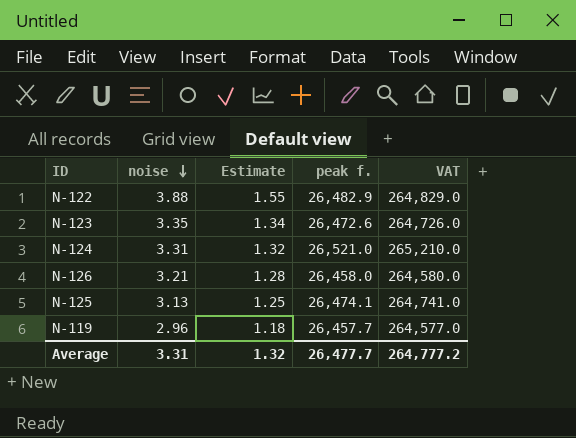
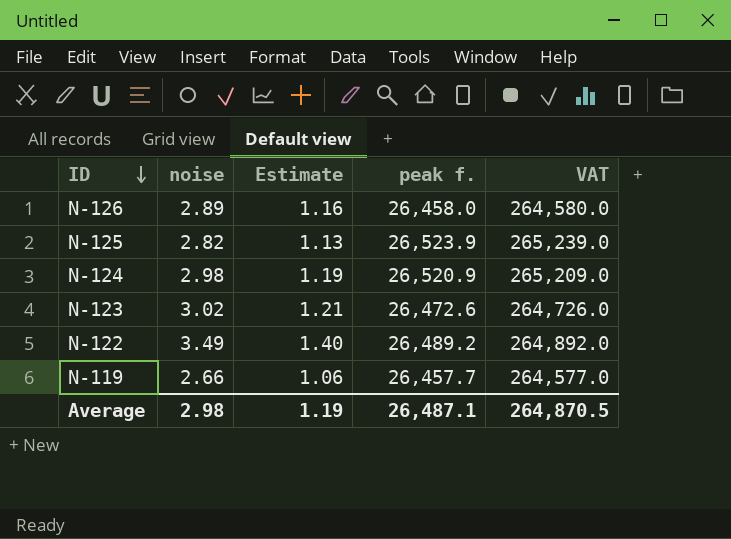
row order: noise descending -> ID descending
N-126 | noise: 3.21 -> 2.89
N-126 | Estimate: 1.28 -> 1.16
N-125 | noise: 3.13 -> 2.82
N-125 | Estimate: 1.25 -> 1.13
N-125 | peak f.: 26,474.1 -> 26,523.9
N-125 | VAT: 264,741.0 -> 265,239.0
N-124 | noise: 3.31 -> 2.98
N-124 | Estimate: 1.32 -> 1.19
N-124 | peak f.: 26,521.0 -> 26,520.9
N-124 | VAT: 265,210.0 -> 265,209.0
N-123 | noise: 3.35 -> 3.02
N-123 | Estimate: 1.34 -> 1.21
N-122 | noise: 3.88 -> 3.49
N-122 | Estimate: 1.55 -> 1.40
N-122 | peak f.: 26,482.9 -> 26,489.2
N-122 | VAT: 264,829.0 -> 264,892.0
N-119 | noise: 2.96 -> 2.66
N-119 | Estimate: 1.18 -> 1.06
Average | noise: 3.31 -> 2.98
Average | Estimate: 1.32 -> 1.19
Average | peak f.: 26,477.7 -> 26,487.1
Average | VAT: 264,777.2 -> 264,870.5

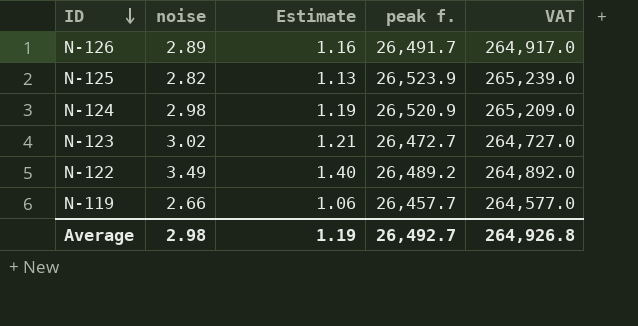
N-126 | peak f.: 26,458.0 -> 26,491.7
N-126 | VAT: 264,580.0 -> 264,917.0
N-123 | peak f.: 26,472.6 -> 26,472.7
N-123 | VAT: 264,726.0 -> 264,727.0
Average | peak f.: 26,487.1 -> 26,492.7
Average | VAT: 264,870.5 -> 264,926.8

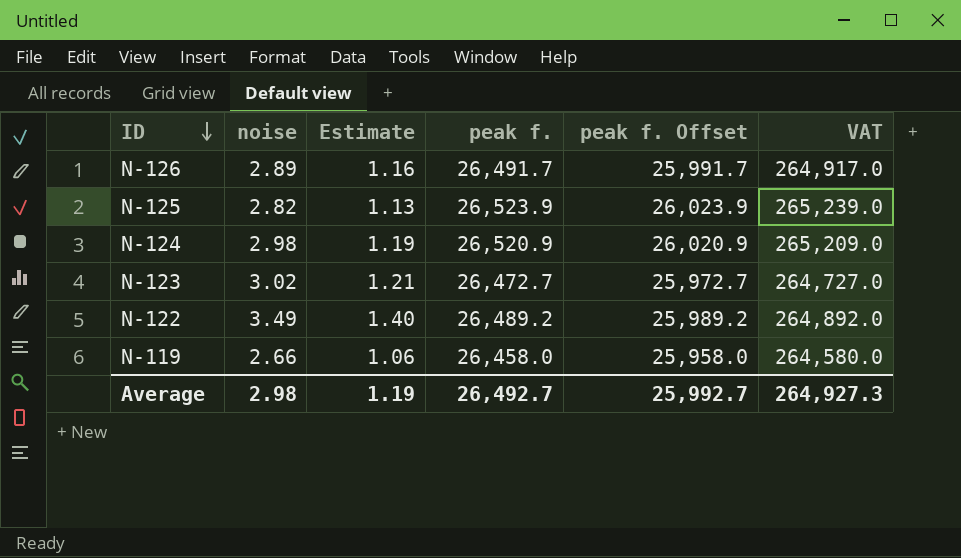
column peak f. Offset | formula: none -> [peak f.] - 500
N-119 | peak f.: 26,457.7 -> 26,458.0
N-119 | VAT: 264,577.0 -> 264,580.0
Average | VAT: 264,926.8 -> 264,927.3

